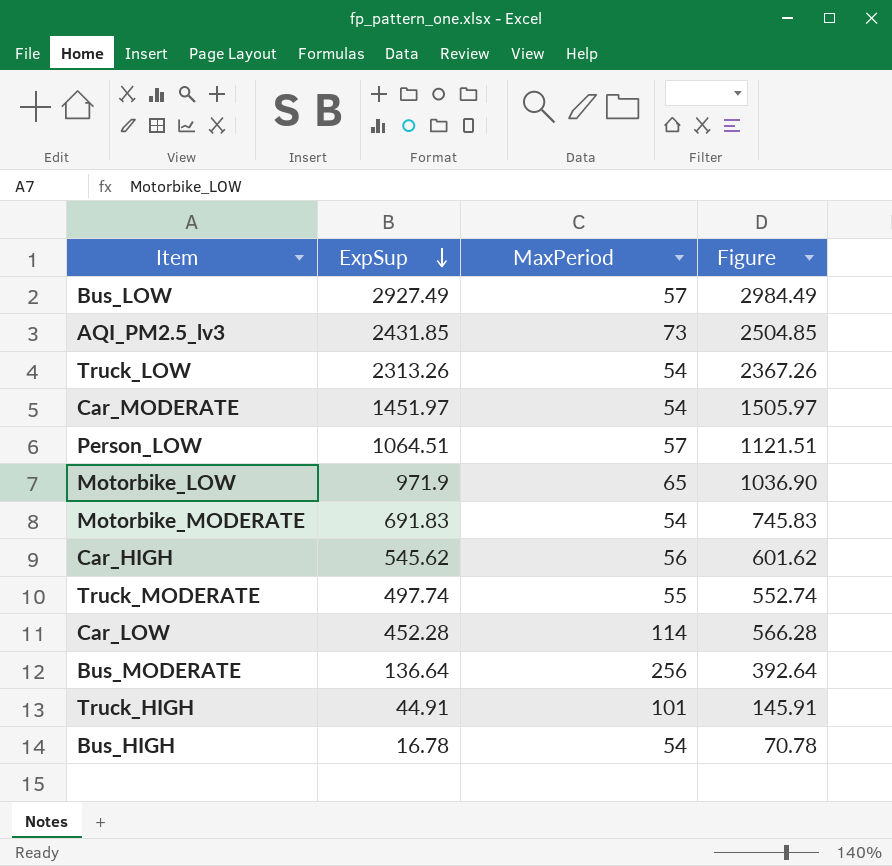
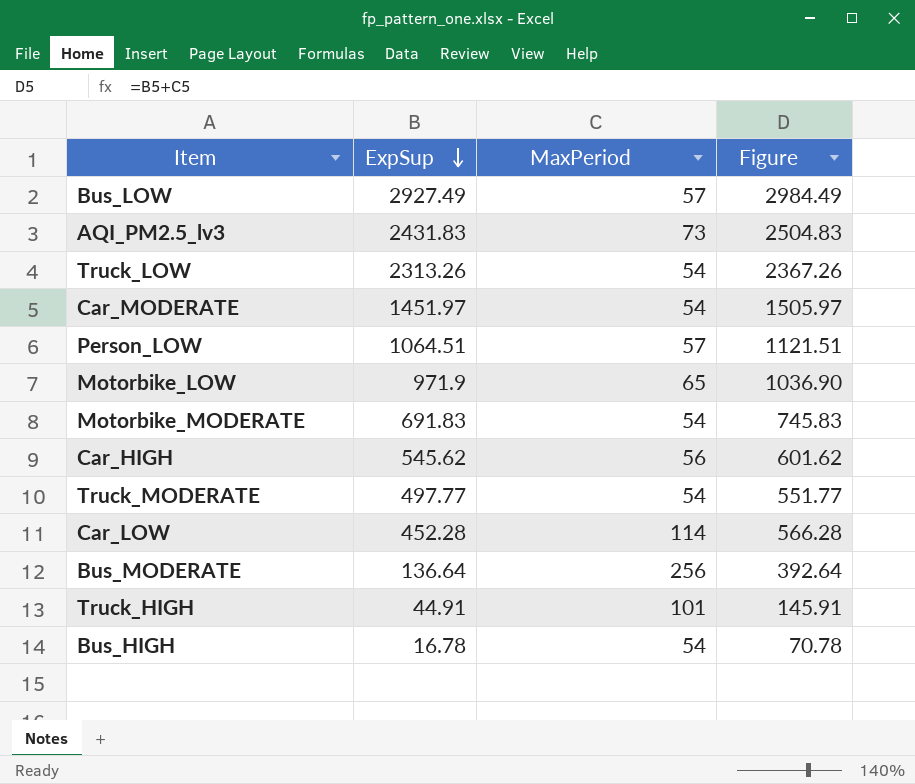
AQI_PM2.5_lv3 | ExpSup: 2431.85 -> 2431.83
AQI_PM2.5_lv3 | Figure: 2504.85 -> 2504.83
Truck_MODERATE | ExpSup: 497.74 -> 497.77
Truck_MODERATE | MaxPeriod: 55 -> 54
Truck_MODERATE | Figure: 552.74 -> 551.77

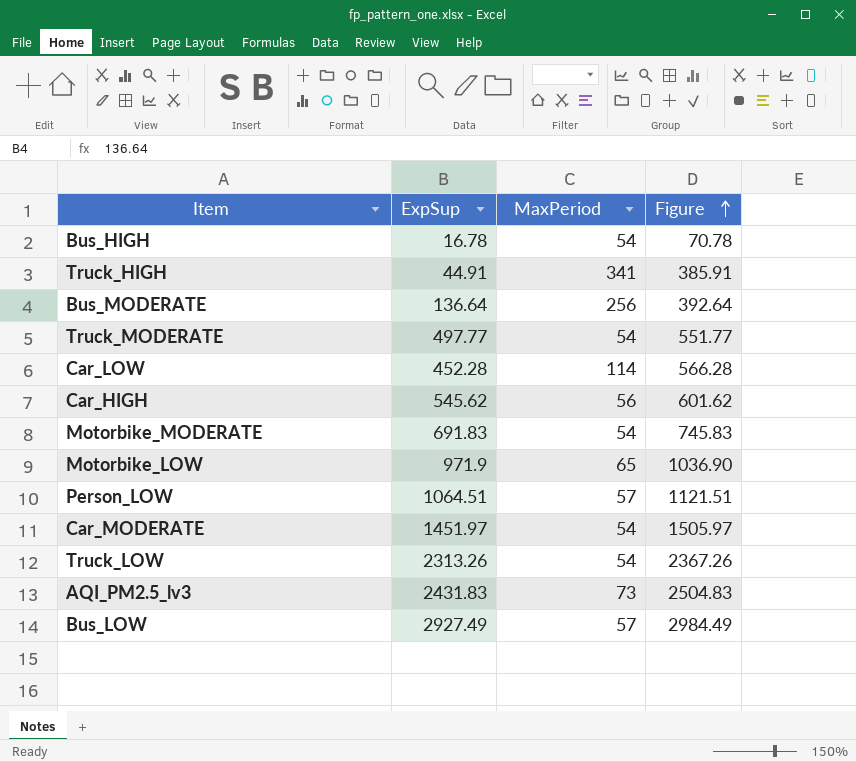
row order: ExpSup descending -> Figure ascending
Truck_HIGH | MaxPeriod: 101 -> 341
Truck_HIGH | Figure: 145.91 -> 385.91

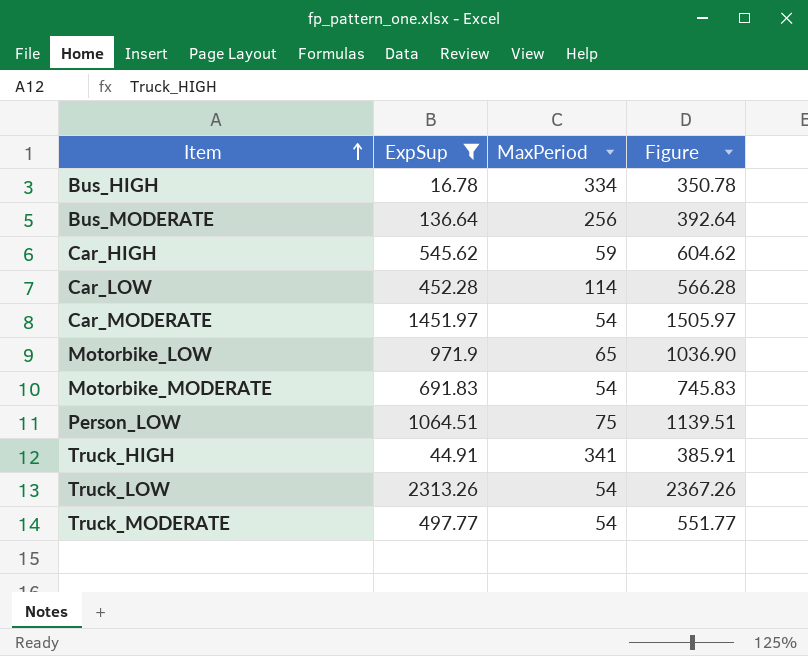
filter: none -> ExpSup <= 2313.26
row order: Figure ascending -> Item ascending
Bus_HIGH | MaxPeriod: 54 -> 334
Bus_HIGH | Figure: 70.78 -> 350.78
Car_HIGH | MaxPeriod: 56 -> 59
Car_HIGH | Figure: 601.62 -> 604.62
Person_LOW | MaxPeriod: 57 -> 75
Person_LOW | Figure: 1121.51 -> 1139.51

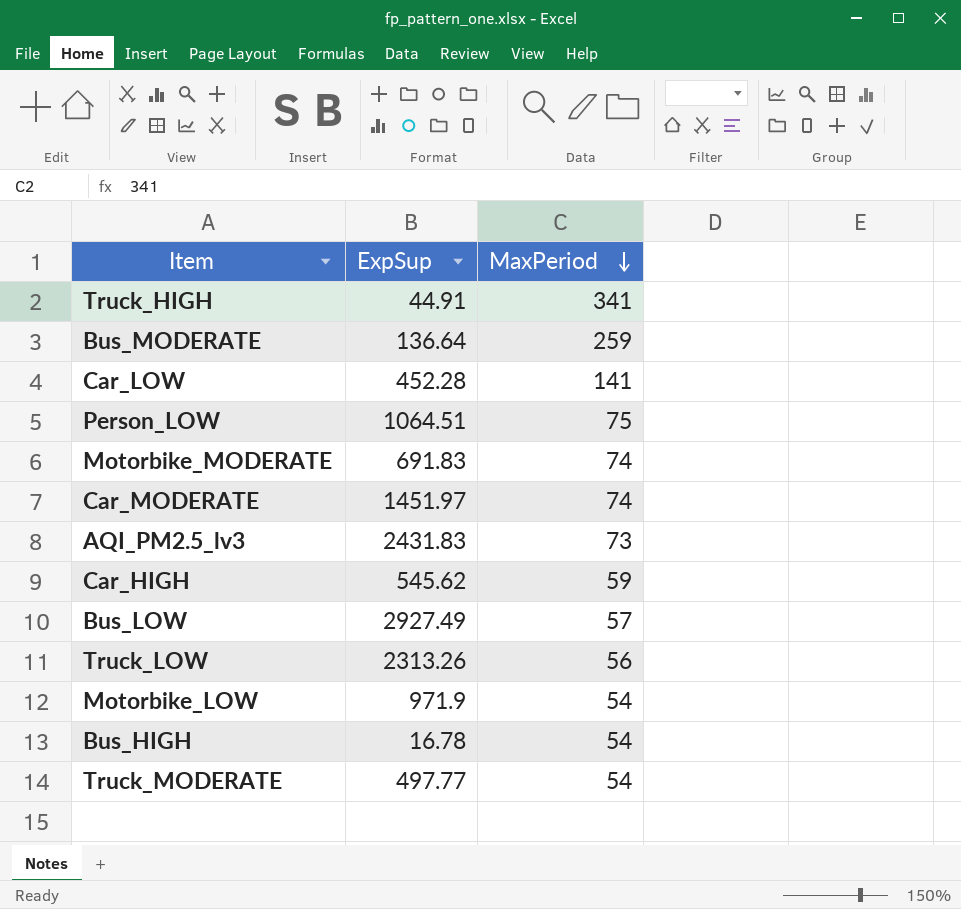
filter: ExpSup <= 2313.26 -> none
row order: Item ascending -> MaxPeriod descending
column Figure | formula: [ExpSup] + [MaxPeriod] -> none
Bus_MODERATE | MaxPeriod: 256 -> 259
Car_LOW | MaxPeriod: 114 -> 141
Motorbike_MODERATE | MaxPeriod: 54 -> 74
Car_MODERATE | MaxPeriod: 54 -> 74
Truck_LOW | MaxPeriod: 54 -> 56
Motorbike_LOW | MaxPeriod: 65 -> 54
Bus_HIGH | MaxPeriod: 334 -> 54

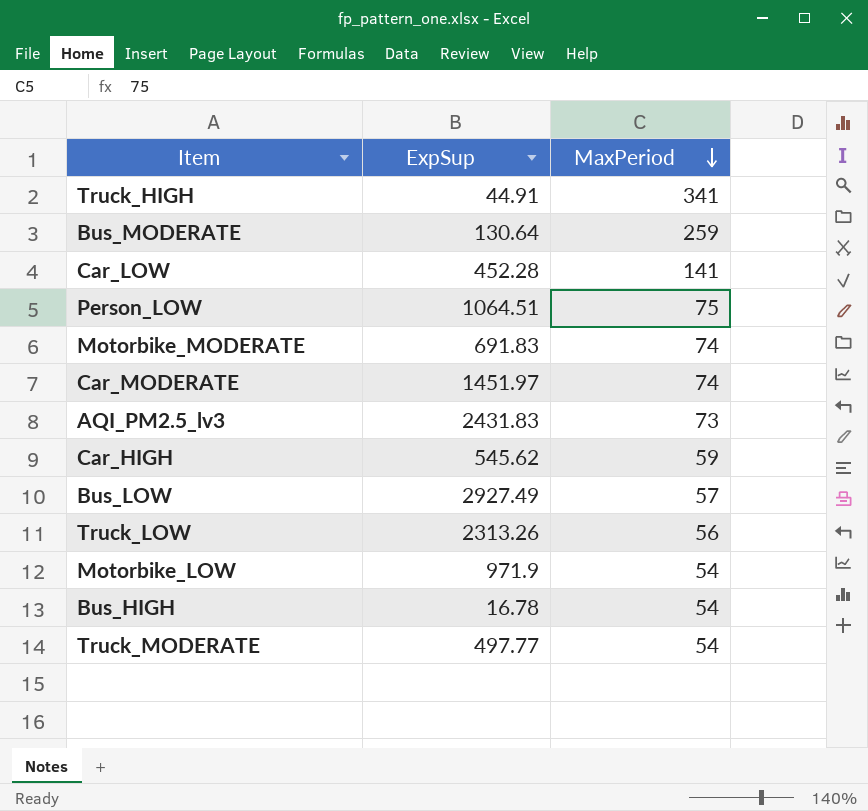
Bus_MODERATE | ExpSup: 136.64 -> 130.64

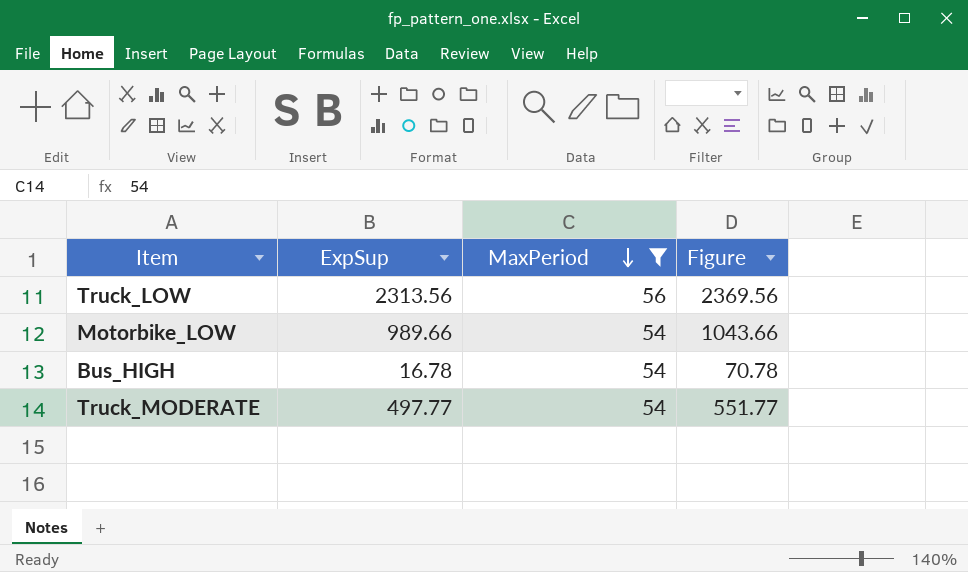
filter: none -> MaxPeriod <= 56
column Figure | formula: none -> [ExpSup] + [MaxPeriod]
Truck_LOW | ExpSup: 2313.26 -> 2313.56
Motorbike_LOW | ExpSup: 971.9 -> 989.66

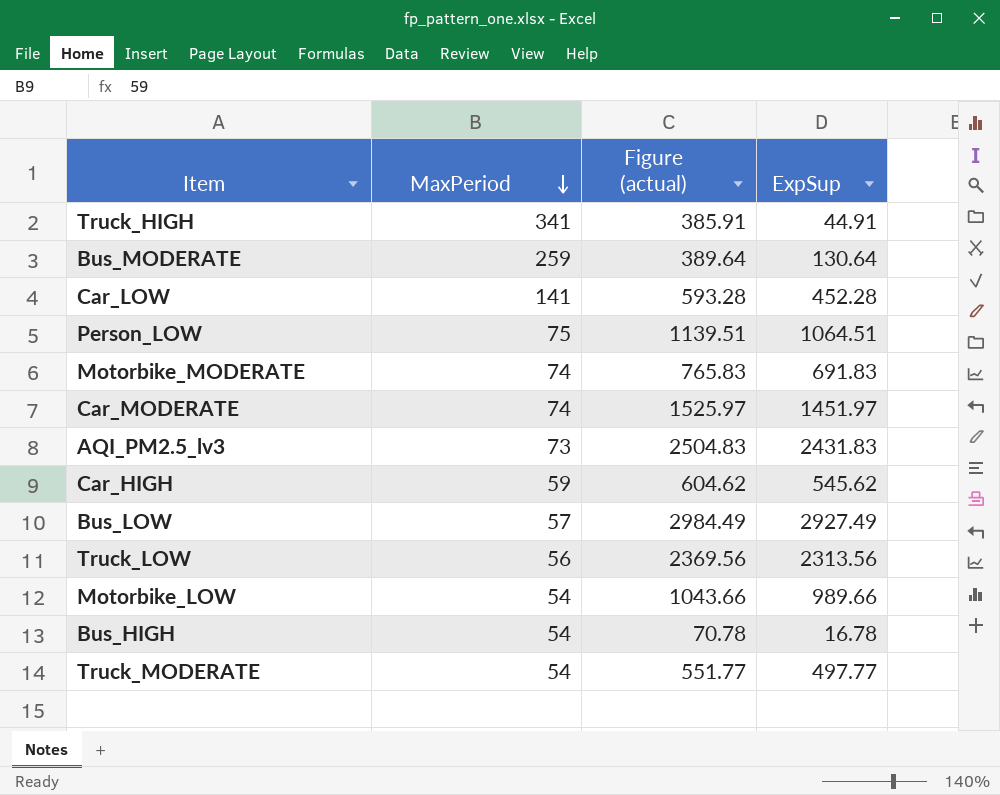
filter: MaxPeriod <= 56 -> none
column name: Figure -> Figure (actual)
column ExpSup | position: 2 -> 4

